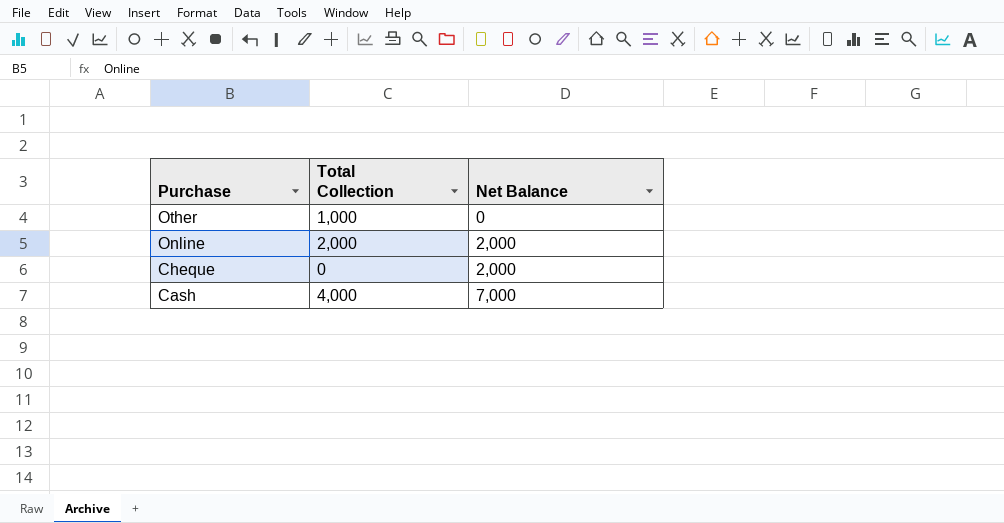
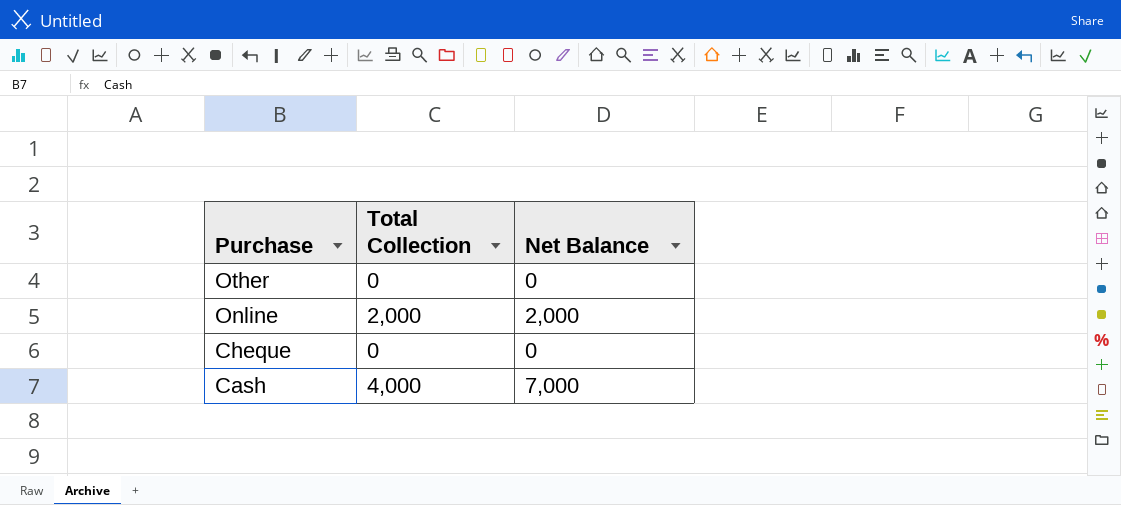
Other | Total Collection: 1,000 -> 0
Cheque | Net Balance: 2,000 -> 0

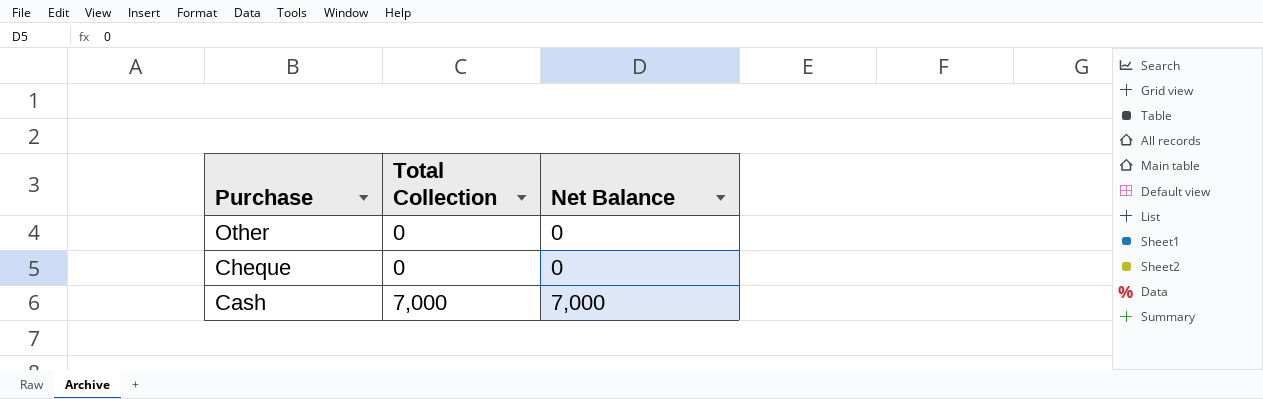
row Online: 2,000 | 2,000 -> none
Cash | Total Collection: 4,000 -> 7,000

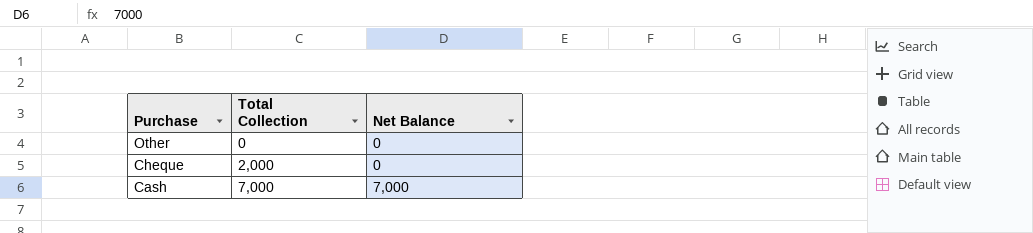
Cheque | Total Collection: 0 -> 2,000

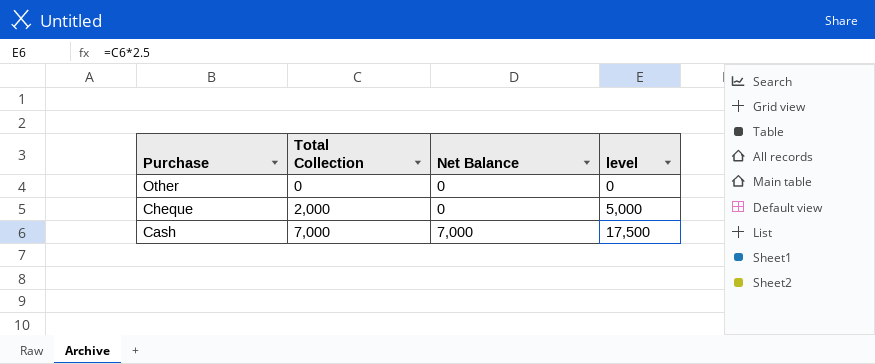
column level | formula: none -> [Total Collection] * 2.5

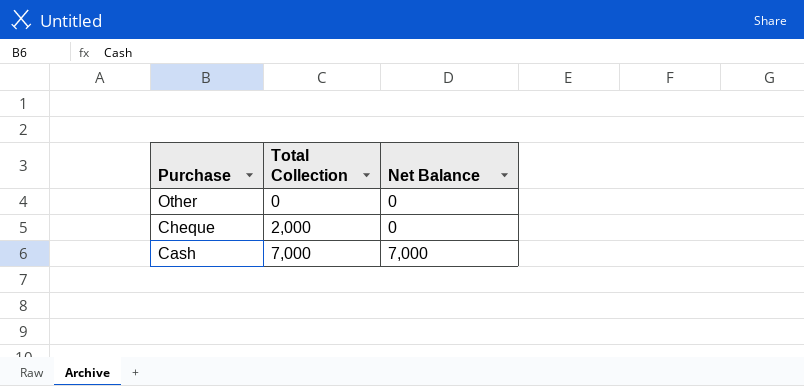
column level | formula: [Total Collection] * 2.5 -> none

